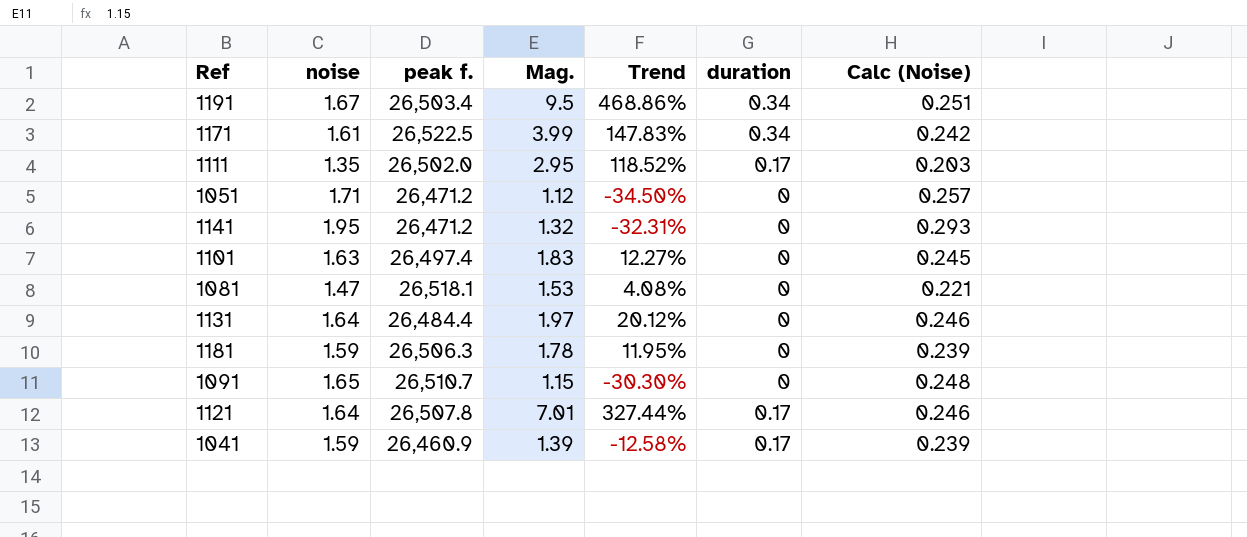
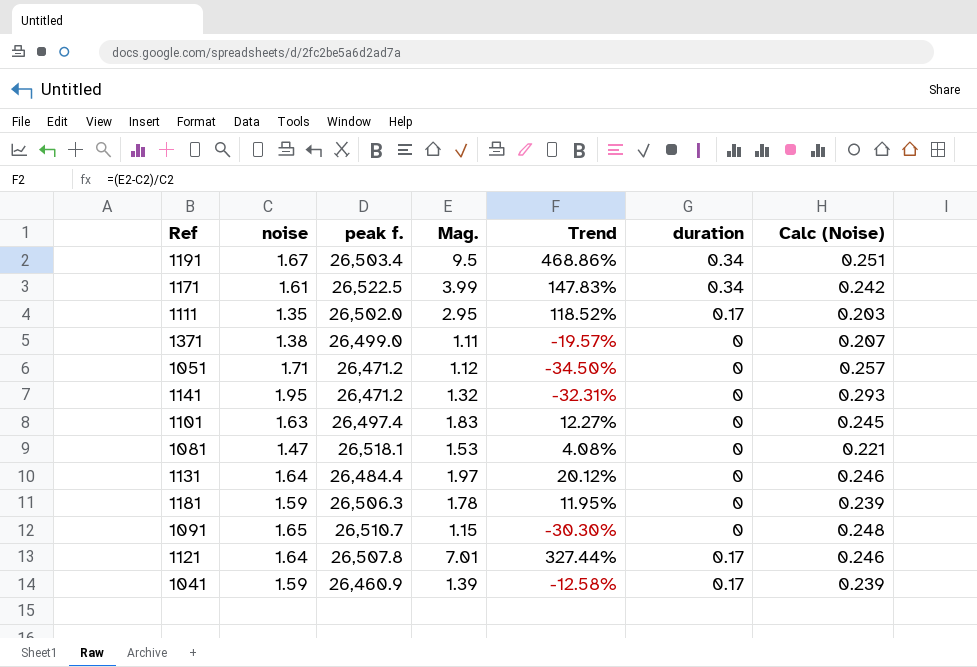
row 1371: none -> 1.38 | 26,499.0 | 1.11 | -19.57% | 0 | 0.207

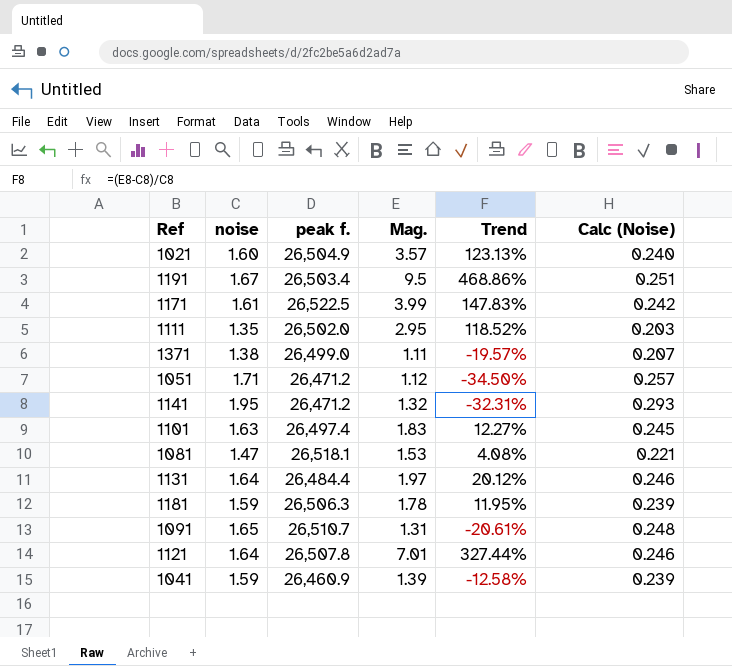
column duration | position: 6 -> none
row 1021: none -> 1.60 | 26,504.9 | 3.57 | 123.13% | 0.240
1091 | Mag.: 1.15 -> 1.31
1091 | Trend: -30.30% -> -20.61%

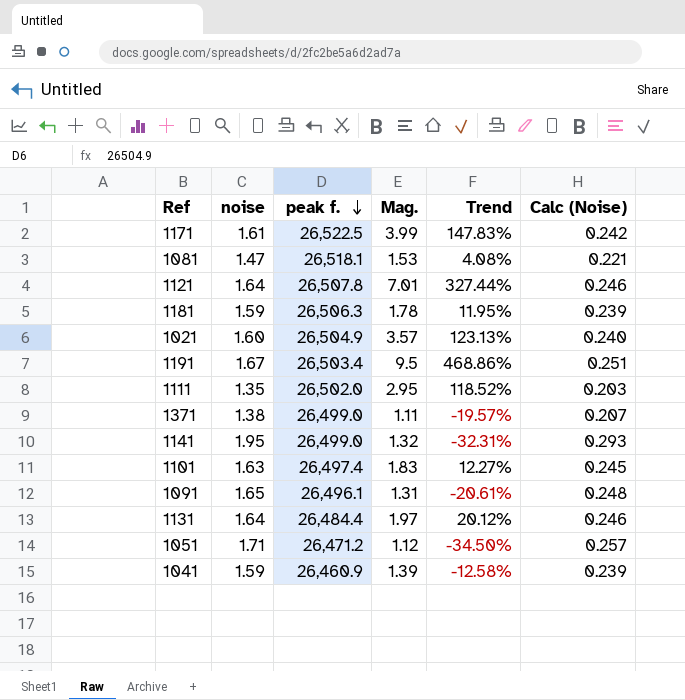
row order: none -> peak f. descending
1141 | peak f.: 26,471.2 -> 26,499.0
1091 | peak f.: 26,510.7 -> 26,496.1

